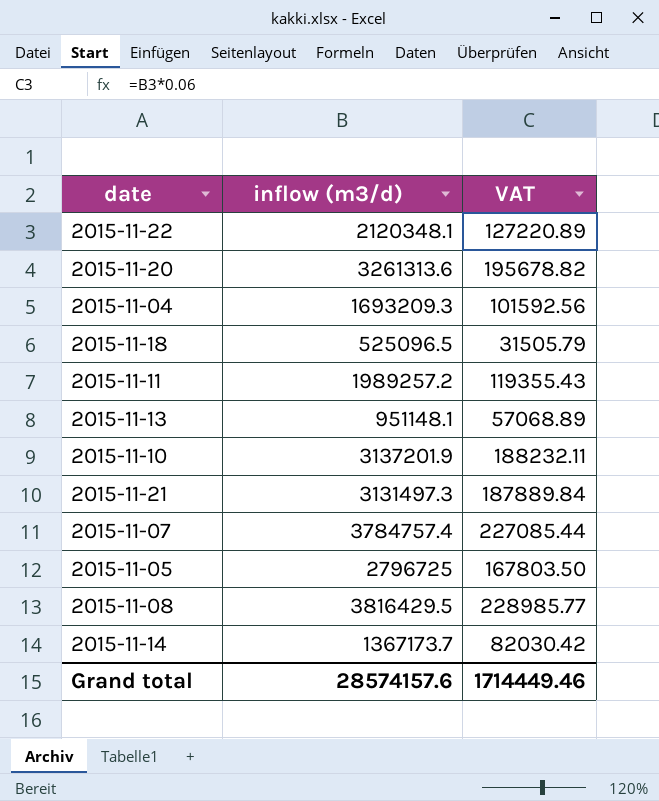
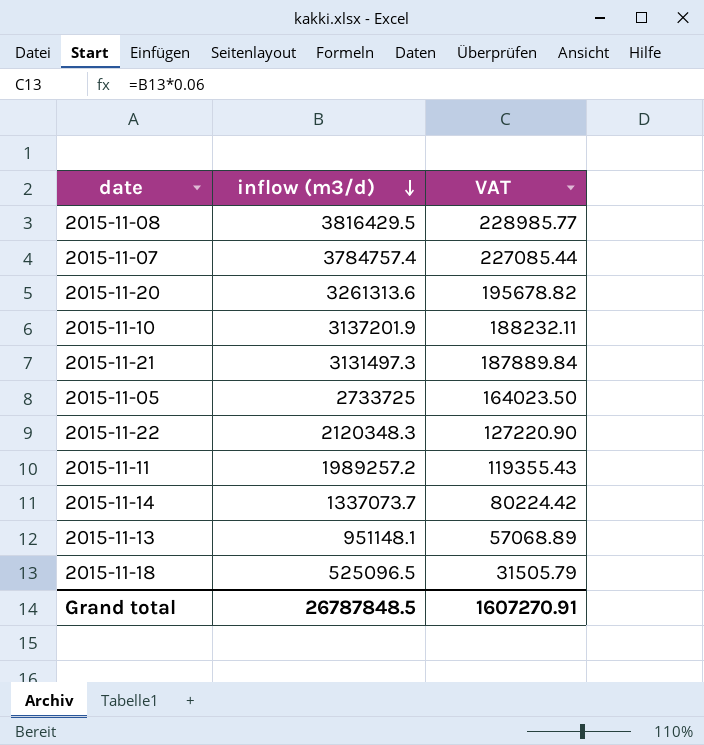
row order: none -> inflow (m3/d) descending
row 2015-11-04: 1693209.3 | 101592.56 -> none
2015-11-05 | inflow (m3/d): 2796725 -> 2733725
2015-11-05 | VAT: 167803.50 -> 164023.50
2015-11-22 | inflow (m3/d): 2120348.1 -> 2120348.3
2015-11-22 | VAT: 127220.89 -> 127220.90
2015-11-14 | inflow (m3/d): 1367173.7 -> 1337073.7
2015-11-14 | VAT: 82030.42 -> 80224.42
Grand total | inflow (m3/d): 28574157.6 -> 26787848.5
Grand total | VAT: 1714449.46 -> 1607270.91

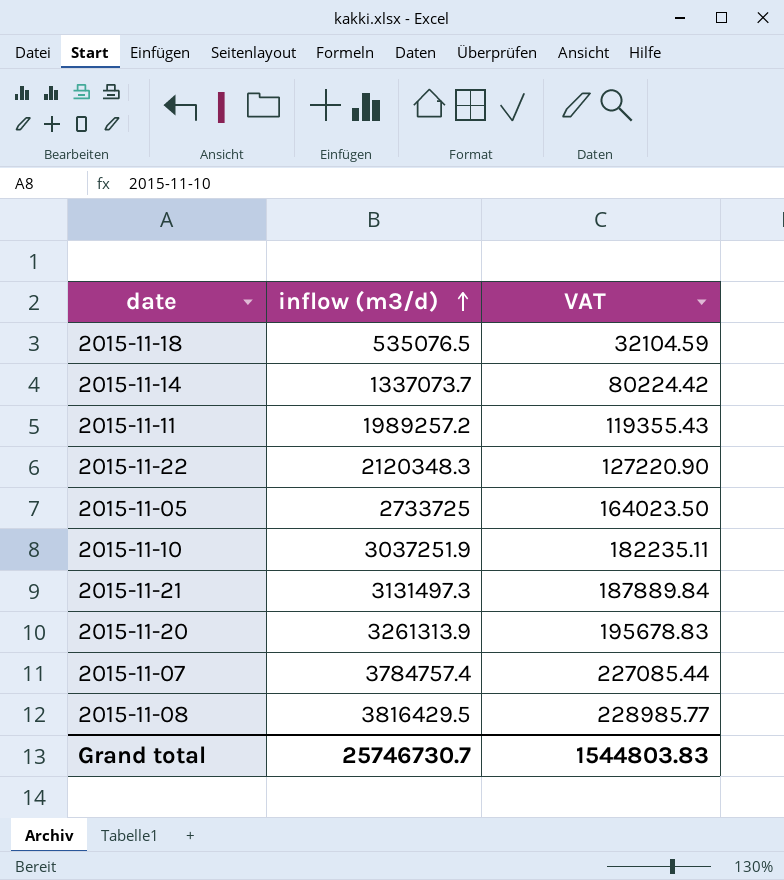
row order: inflow (m3/d) descending -> inflow (m3/d) ascending
row 2015-11-13: 951148.1 | 57068.89 -> none
2015-11-18 | inflow (m3/d): 525096.5 -> 535076.5
2015-11-18 | VAT: 31505.79 -> 32104.59
2015-11-10 | inflow (m3/d): 3137201.9 -> 3037251.9
2015-11-10 | VAT: 188232.11 -> 182235.11
2015-11-20 | inflow (m3/d): 3261313.6 -> 3261313.9
2015-11-20 | VAT: 195678.82 -> 195678.83
Grand total | inflow (m3/d): 26787848.5 -> 25746730.7
Grand total | VAT: 1607270.91 -> 1544803.83

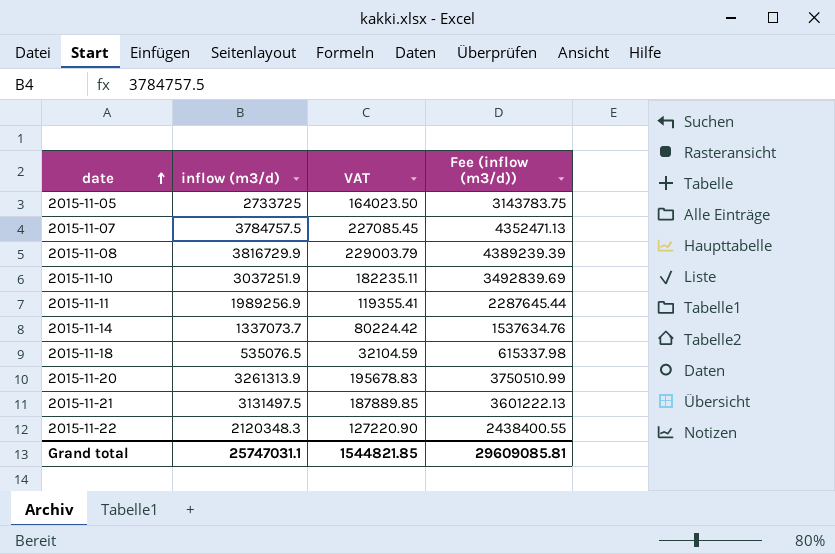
row order: inflow (m3/d) ascending -> date ascending
column Fee (inflow (m3/d)) | formula: none -> [inflow (m3/d)] * 1.15
2015-11-07 | inflow (m3/d): 3784757.4 -> 3784757.5
2015-11-07 | VAT: 227085.44 -> 227085.45
2015-11-08 | inflow (m3/d): 3816429.5 -> 3816729.9
2015-11-08 | VAT: 228985.77 -> 229003.79
2015-11-11 | inflow (m3/d): 1989257.2 -> 1989256.9
2015-11-11 | VAT: 119355.43 -> 119355.41
2015-11-21 | inflow (m3/d): 3131497.3 -> 3131497.5
2015-11-21 | VAT: 187889.84 -> 187889.85
Grand total | inflow (m3/d): 25746730.7 -> 25747031.1
Grand total | VAT: 1544803.83 -> 1544821.85

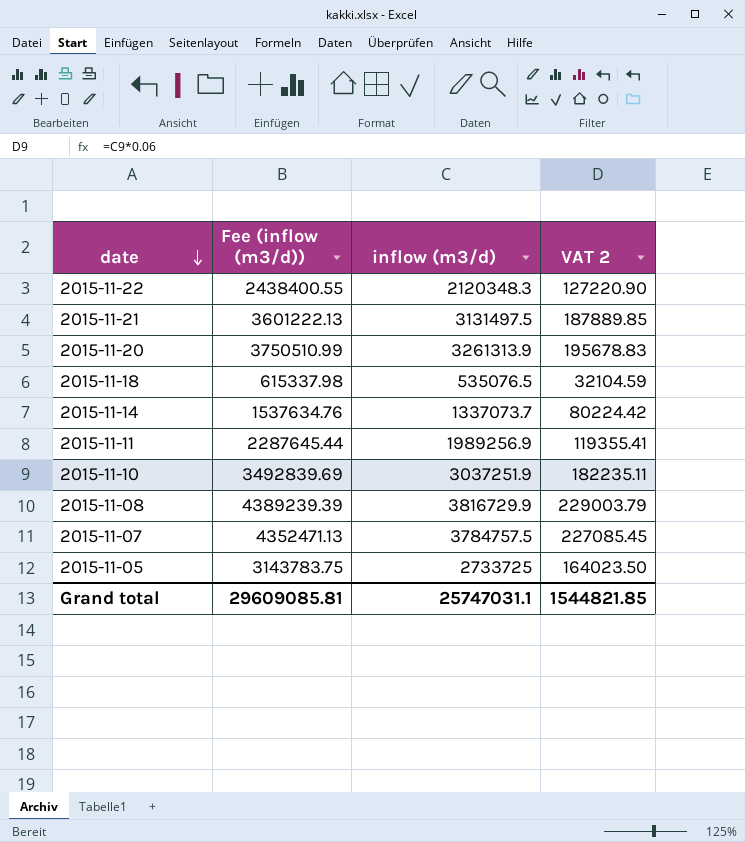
row order: date ascending -> date descending
column Fee (inflow (m3/d)) | position: 4 -> 2
column name: VAT -> VAT 2

